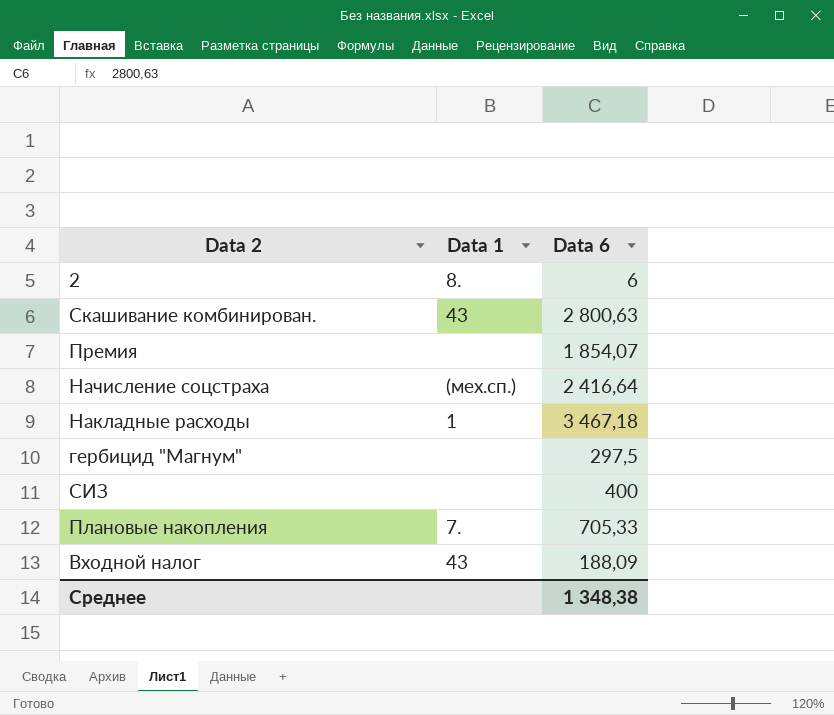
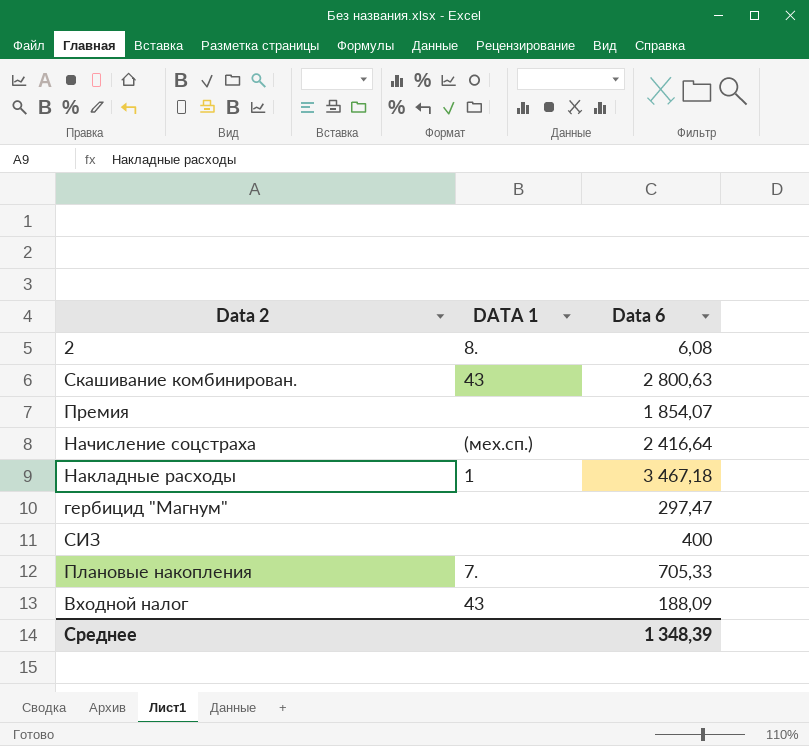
column name: Data 1 -> DATA 1
2 | Data 6: 6 -> 6,08
гербицид "Магнум" | Data 6: 297,5 -> 297,47
Среднее | Data 6: 1 348,38 -> 1 348,39

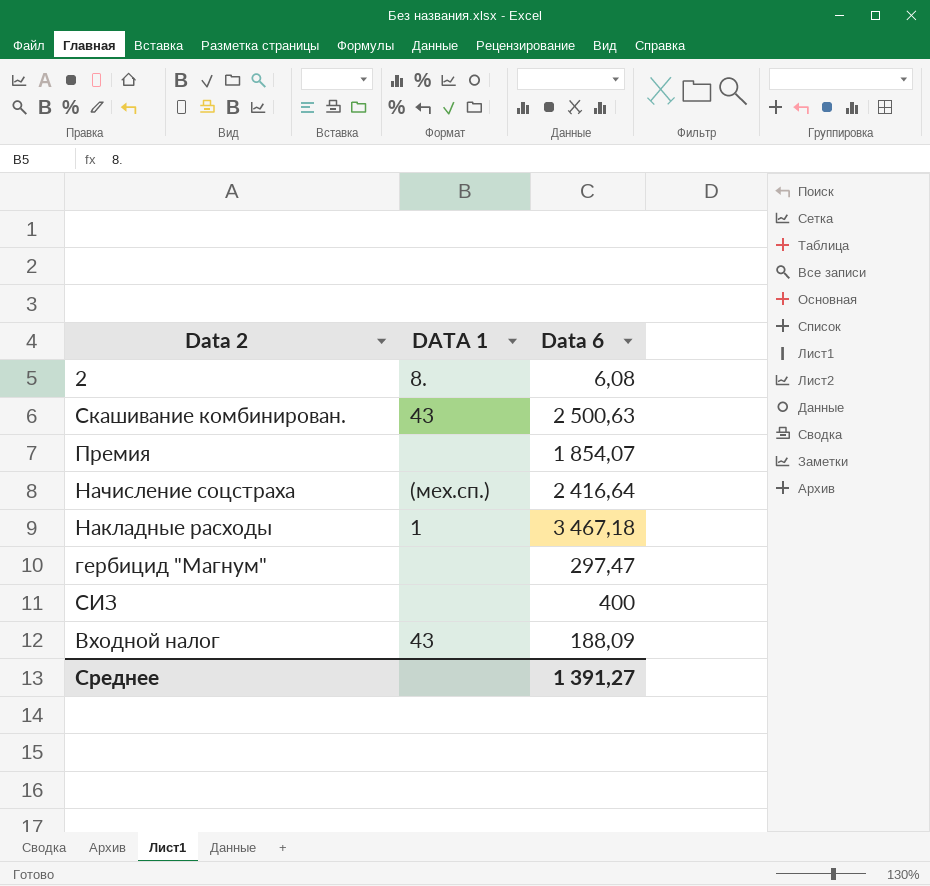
row Плановые накопления: 7. | 705,33 -> none
Скашивание комбинирован. | Data 6: 2 800,63 -> 2 500,63
Среднее | Data 6: 1 348,39 -> 1 391,27

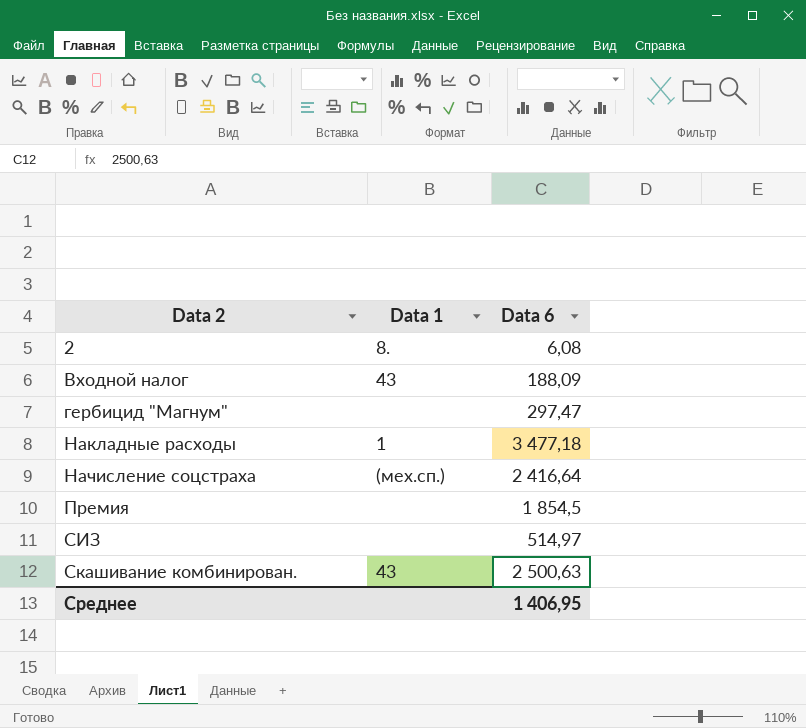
row order: none -> Data 2 ascending
column name: DATA 1 -> Data 1
Накладные расходы | Data 6: 3 467,18 -> 3 477,18
Премия | Data 6: 1 854,07 -> 1 854,5
СИЗ | Data 6: 400 -> 514,97
Среднее | Data 6: 1 391,27 -> 1 406,95

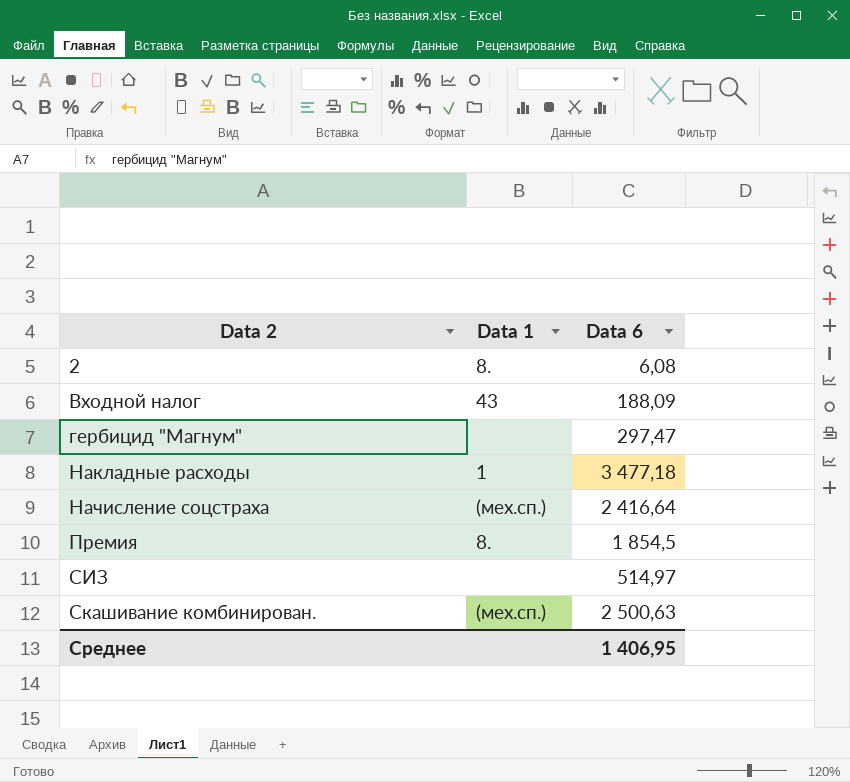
Премия | Data 1: none -> 8.
Скашивание комбинирован. | Data 1: 43 -> (мех.сп.)

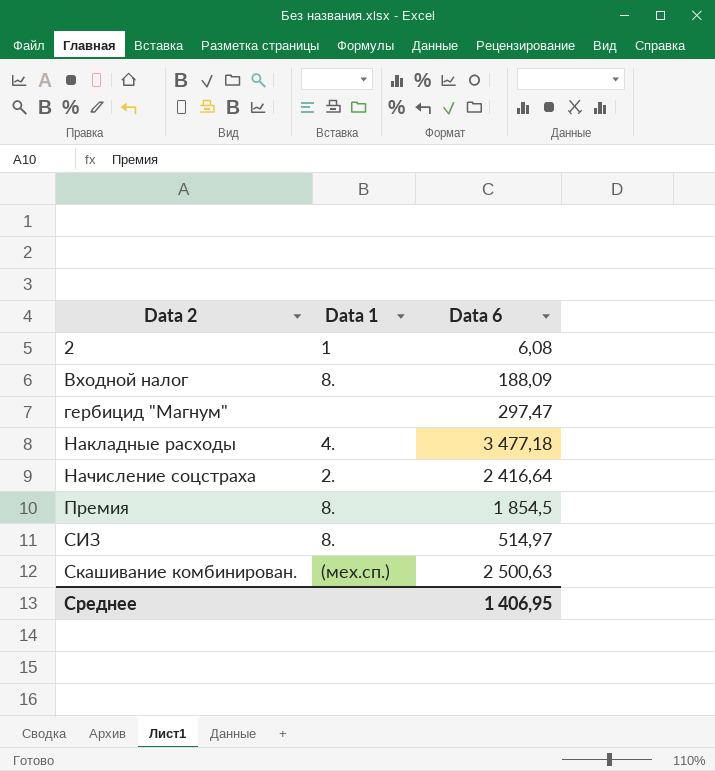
2 | Data 1: 8. -> 1
Входной налог | Data 1: 43 -> 8.
Накладные расходы | Data 1: 1 -> 4.
Начисление соцстраха | Data 1: (мех.сп.) -> 2.
СИЗ | Data 1: none -> 8.

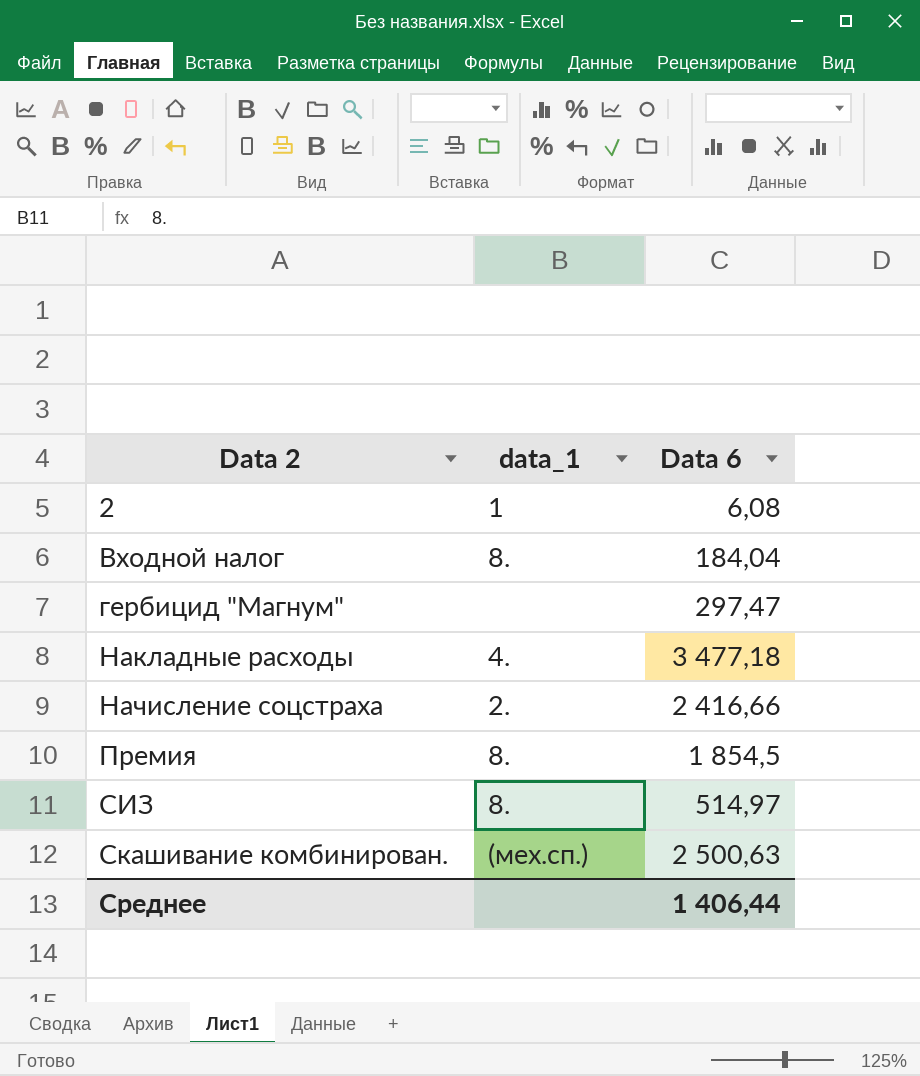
column name: Data 1 -> data_1
Входной налог | Data 6: 188,09 -> 184,04
Начисление соцстраха | Data 6: 2 416,64 -> 2 416,66
Среднее | Data 6: 1 406,95 -> 1 406,44

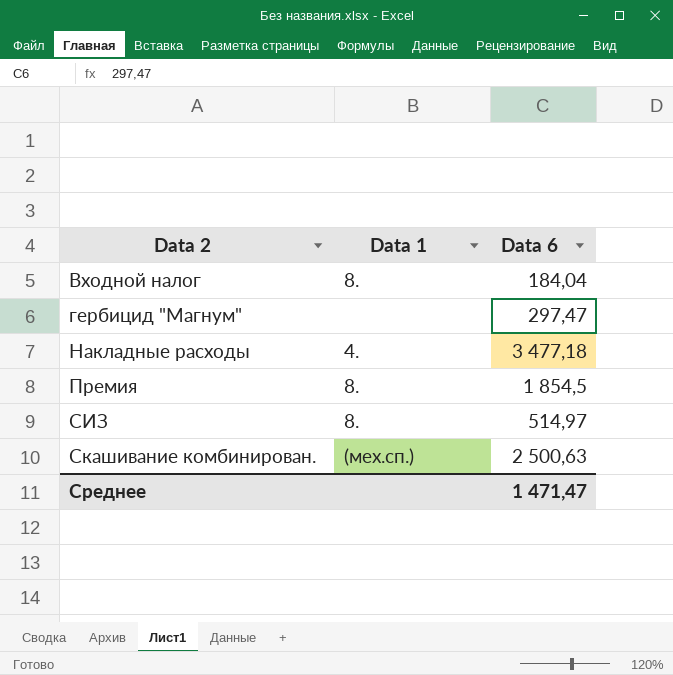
column name: data_1 -> Data 1
row 2: 1 | 6,08 -> none
row Начисление соцстраха: 2. | 2 416,66 -> none
Среднее | Data 6: 1 406,44 -> 1 471,47

